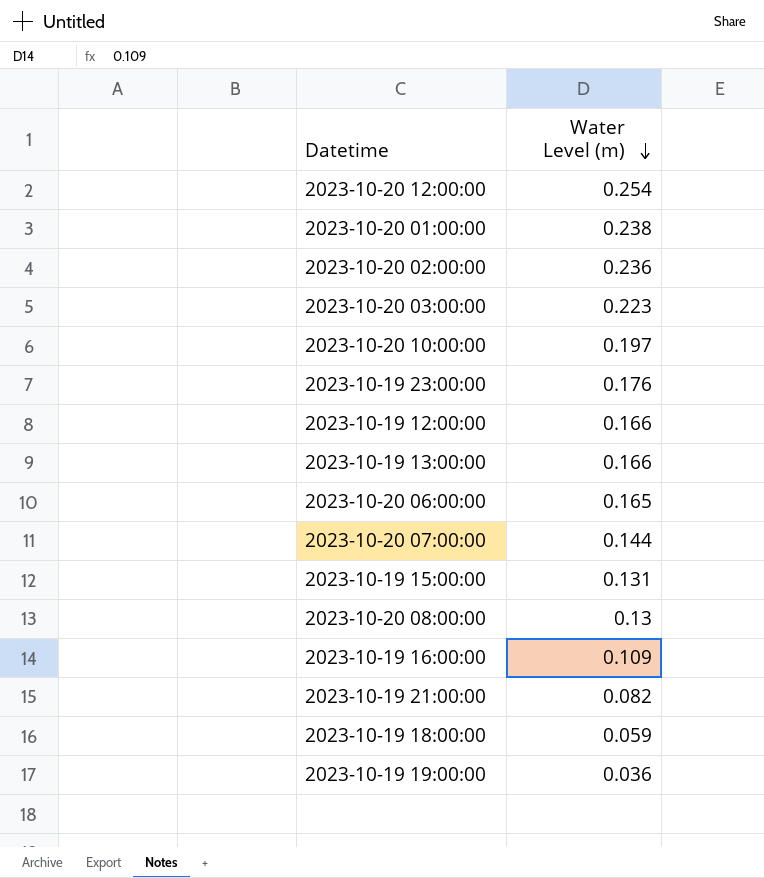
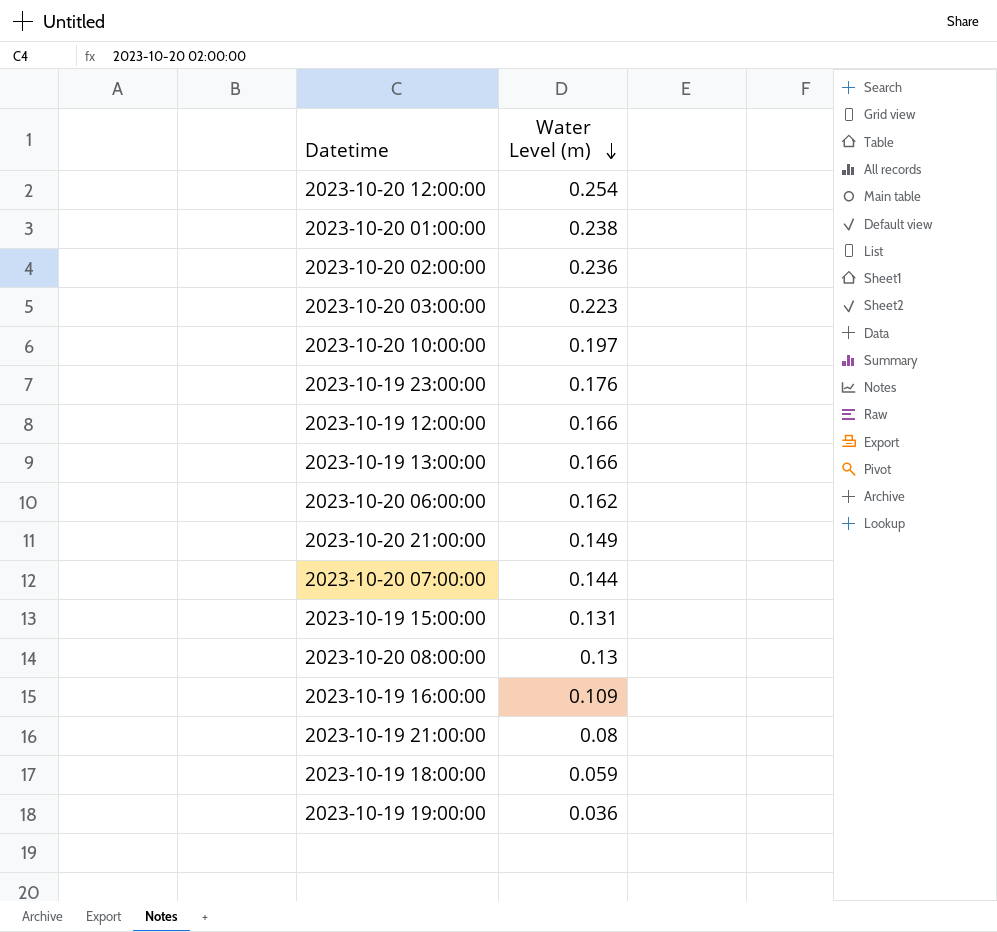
2023-10-20 06:00:00 | Water Level (m): 0.165 -> 0.162
row 2023-10-20 21:00:00: none -> 0.149
2023-10-19 21:00:00 | Water Level (m): 0.082 -> 0.08

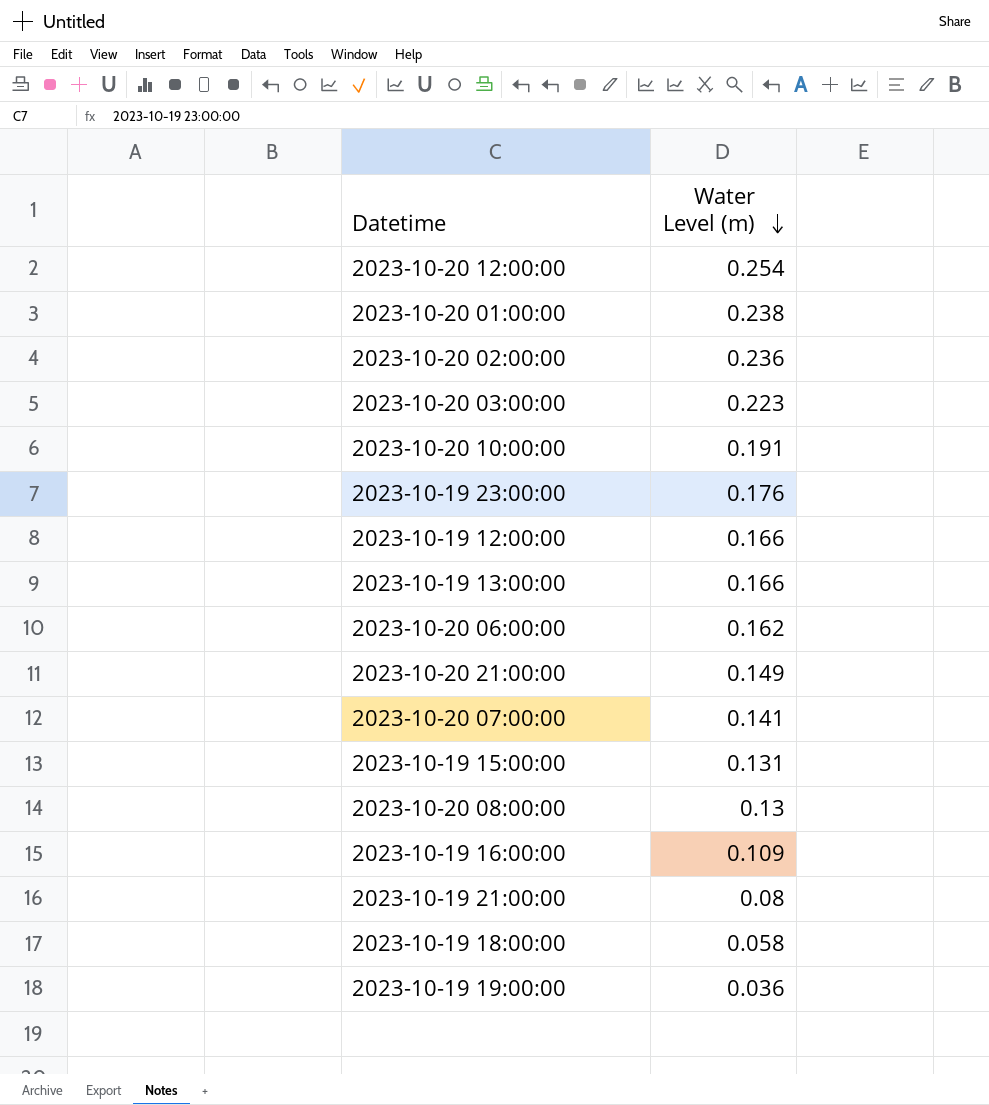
2023-10-20 10:00:00 | Water Level (m): 0.197 -> 0.191
2023-10-20 07:00:00 | Water Level (m): 0.144 -> 0.141
2023-10-19 18:00:00 | Water Level (m): 0.059 -> 0.058

